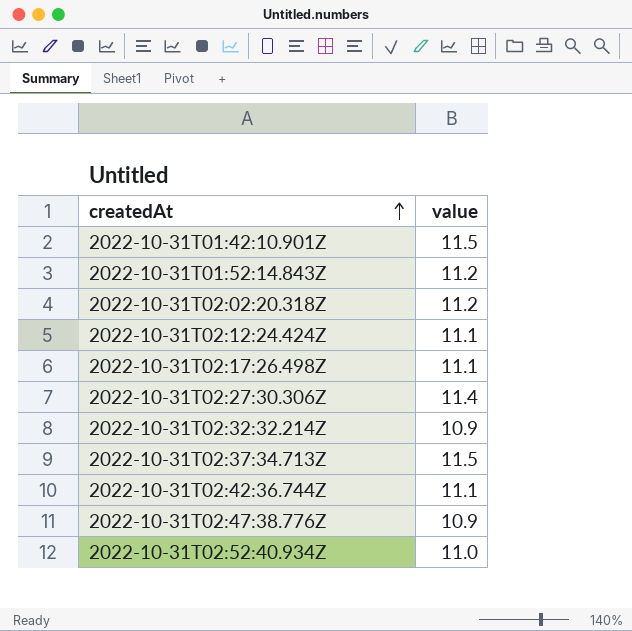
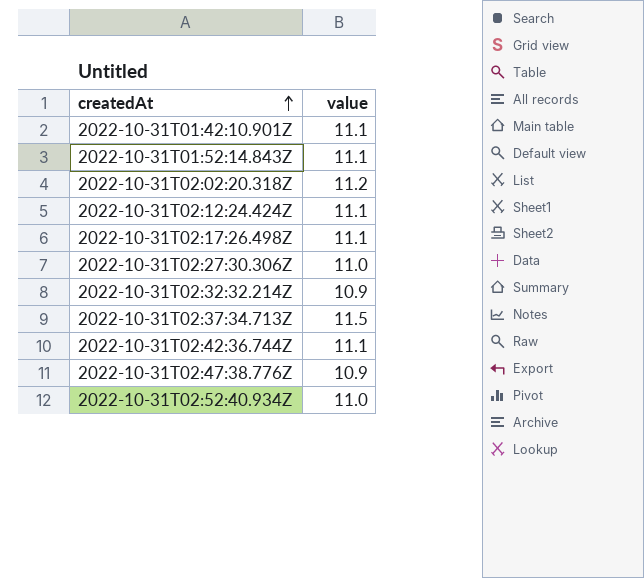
2022-10-31T01:42:10.901Z | value: 11.5 -> 11.1
2022-10-31T01:52:14.843Z | value: 11.2 -> 11.1
2022-10-31T02:27:30.306Z | value: 11.4 -> 11.0

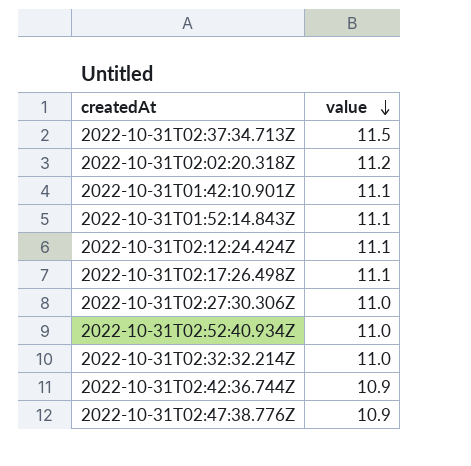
row order: createdAt ascending -> value descending
2022-10-31T02:32:32.214Z | value: 10.9 -> 11.0
2022-10-31T02:42:36.744Z | value: 11.1 -> 10.9

